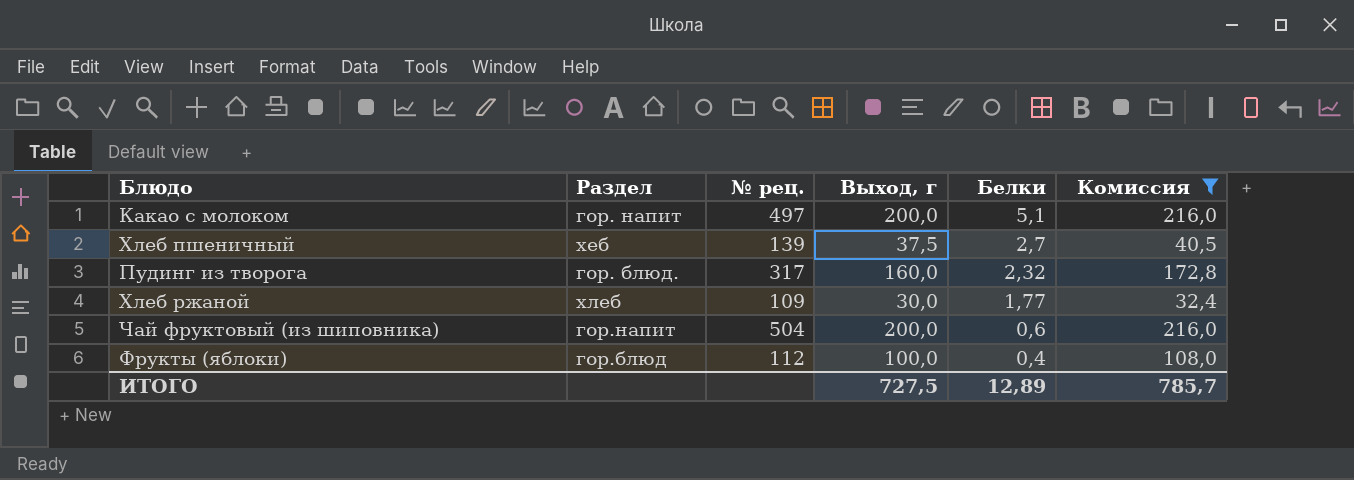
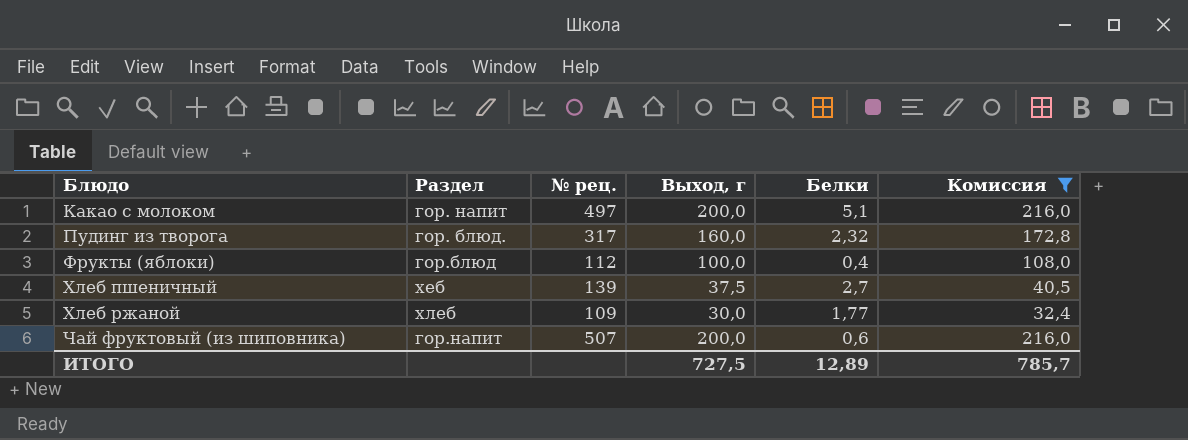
row order: Белки descending -> Блюдо ascending
Чай фруктовый (из шиповника) | № рец.: 504 -> 507

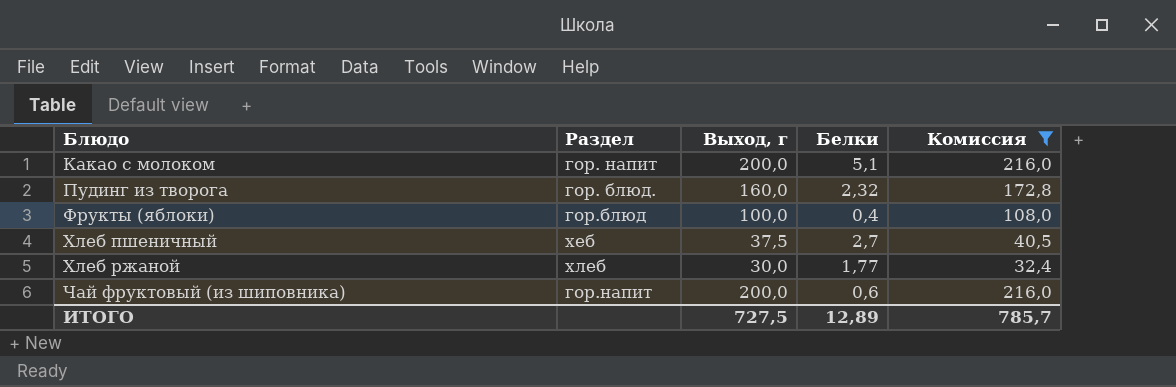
column № рец. | position: 3 -> none

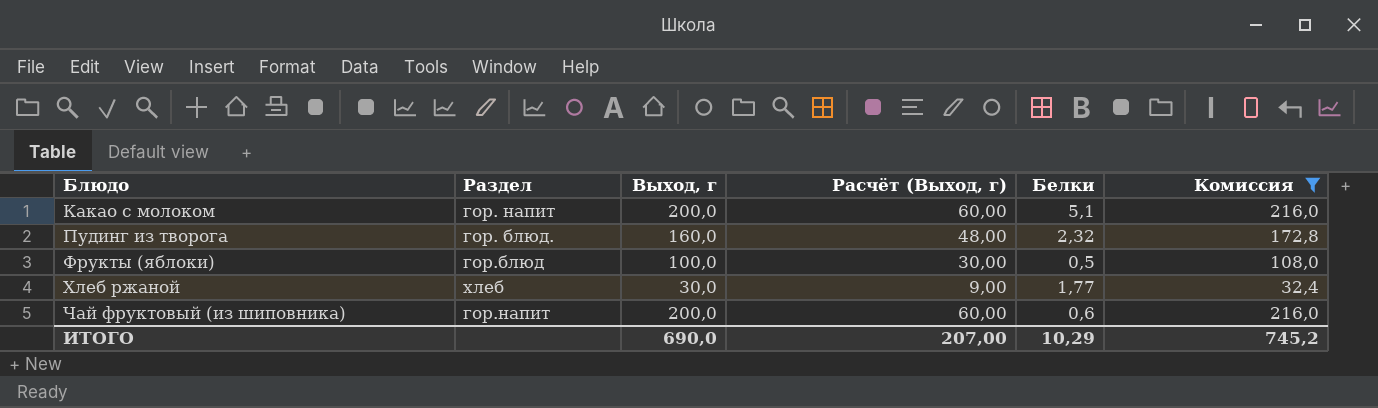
column Расчёт (Выход, г) | formula: none -> [Выход, г] * 0,3
row Хлеб пшеничный: хеб | 37,5 | 2,7 | 40,5 -> none
Фрукты (яблоки) | Белки: 0,4 -> 0,5
ИТОГО | Выход, г: 727,5 -> 690,0
ИТОГО | Белки: 12,89 -> 10,29
ИТОГО | Комиссия: 785,7 -> 745,2

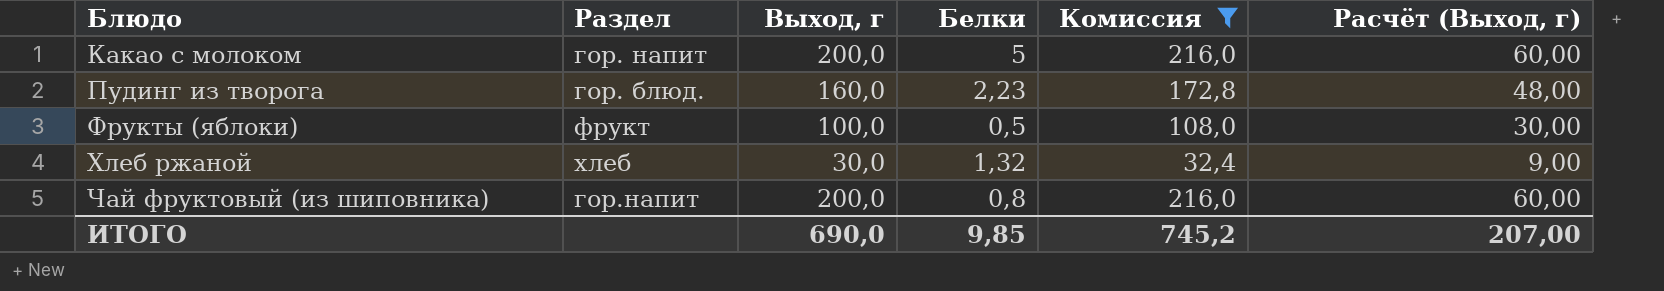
column Расчёт (Выход, г) | position: 4 -> 6
Какао с молоком | Белки: 5,1 -> 5
Пудинг из творога | Белки: 2,32 -> 2,23
Фрукты (яблоки) | Раздел: гор.блюд -> фрукт
Хлеб ржаной | Белки: 1,77 -> 1,32
Чай фруктовый (из шиповника) | Белки: 0,6 -> 0,8
ИТОГО | Белки: 10,29 -> 9,85

